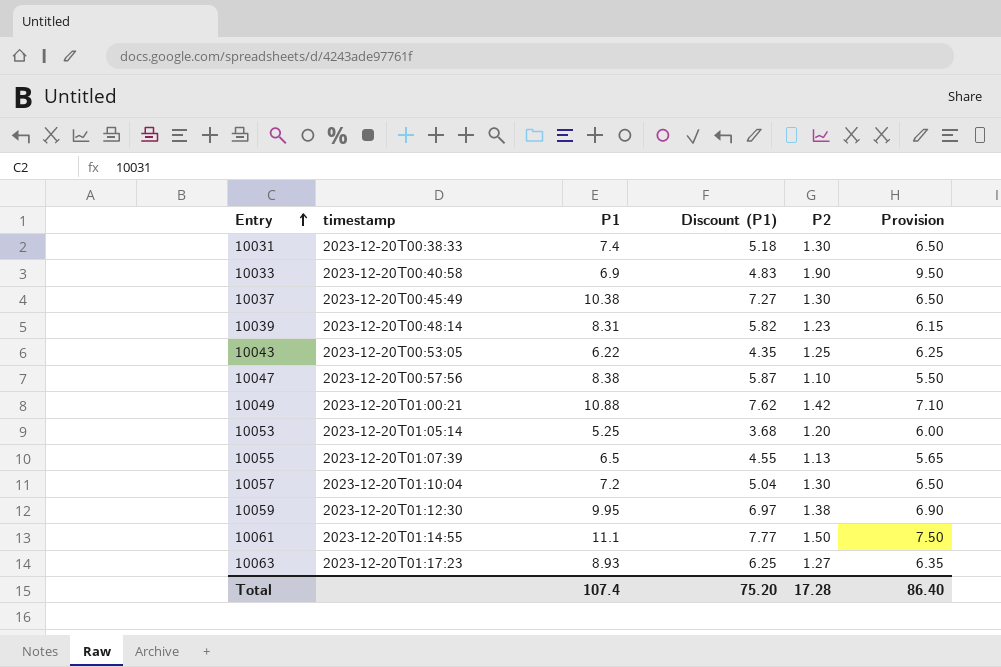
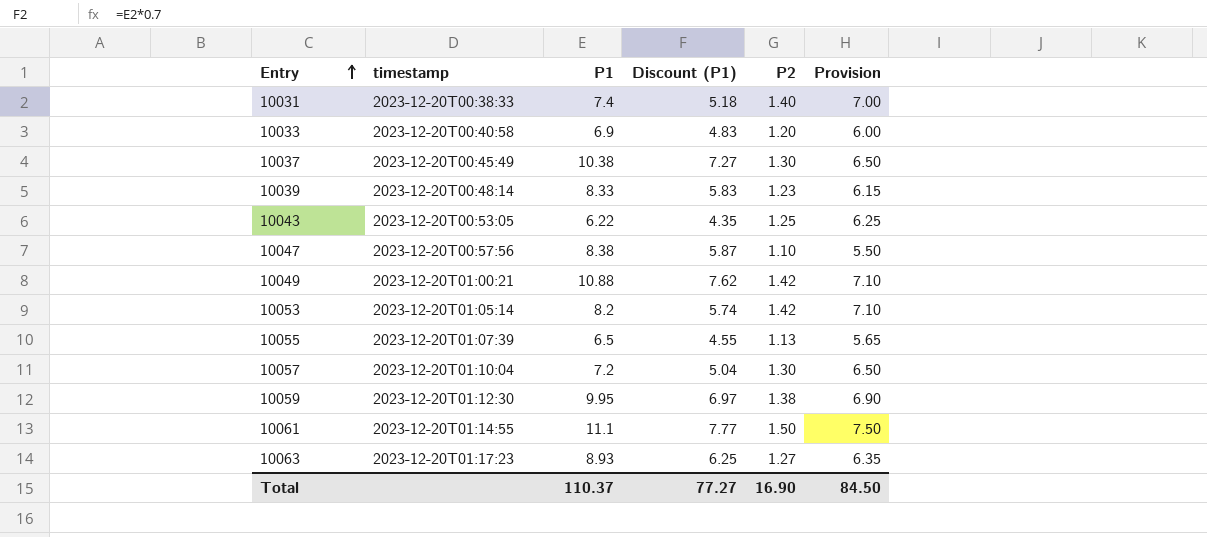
10031 | P2: 1.30 -> 1.40
10031 | Provision: 6.50 -> 7.00
10033 | P2: 1.90 -> 1.20
10033 | Provision: 9.50 -> 6.00
10039 | P1: 8.31 -> 8.33
10039 | Discount (P1): 5.82 -> 5.83
10053 | P1: 5.25 -> 8.2
10053 | Discount (P1): 3.68 -> 5.74
10053 | P2: 1.20 -> 1.42
10053 | Provision: 6.00 -> 7.10
Total | P1: 107.4 -> 110.37
Total | Discount (P1): 75.20 -> 77.27
Total | P2: 17.28 -> 16.90
Total | Provision: 86.40 -> 84.50

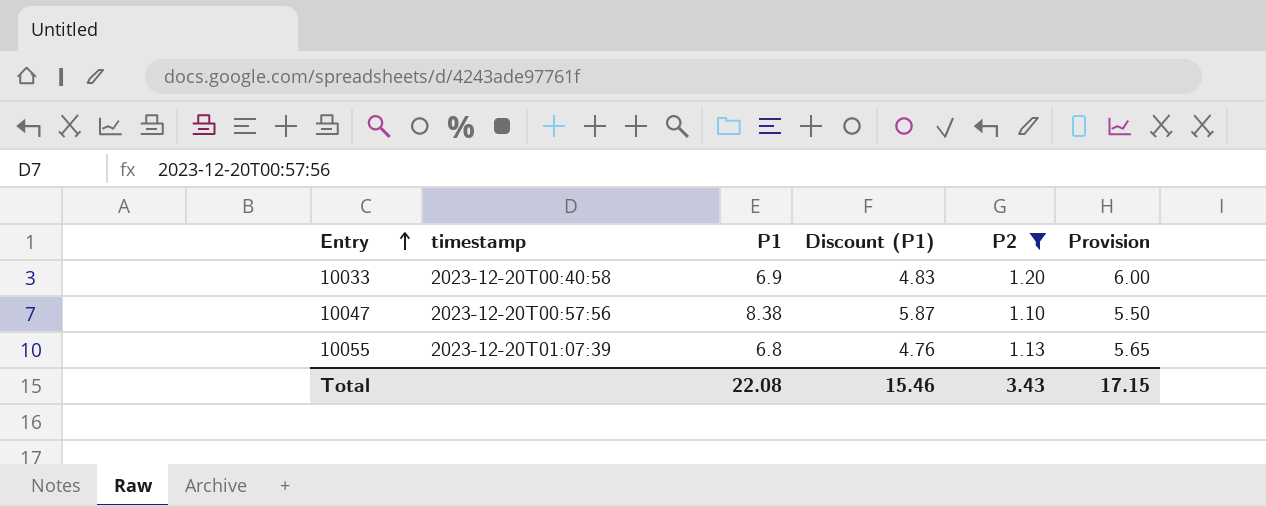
filter: none -> P2 <= 1.20
10055 | P1: 6.5 -> 6.8
10055 | Discount (P1): 4.55 -> 4.76
Total | P1: 110.37 -> 22.08
Total | Discount (P1): 77.27 -> 15.46
Total | P2: 16.90 -> 3.43
Total | Provision: 84.50 -> 17.15

